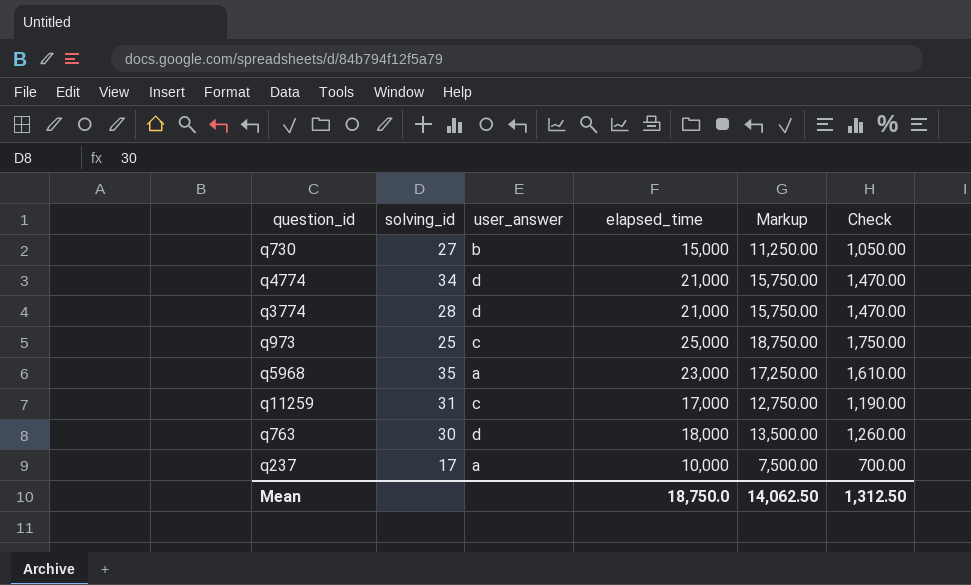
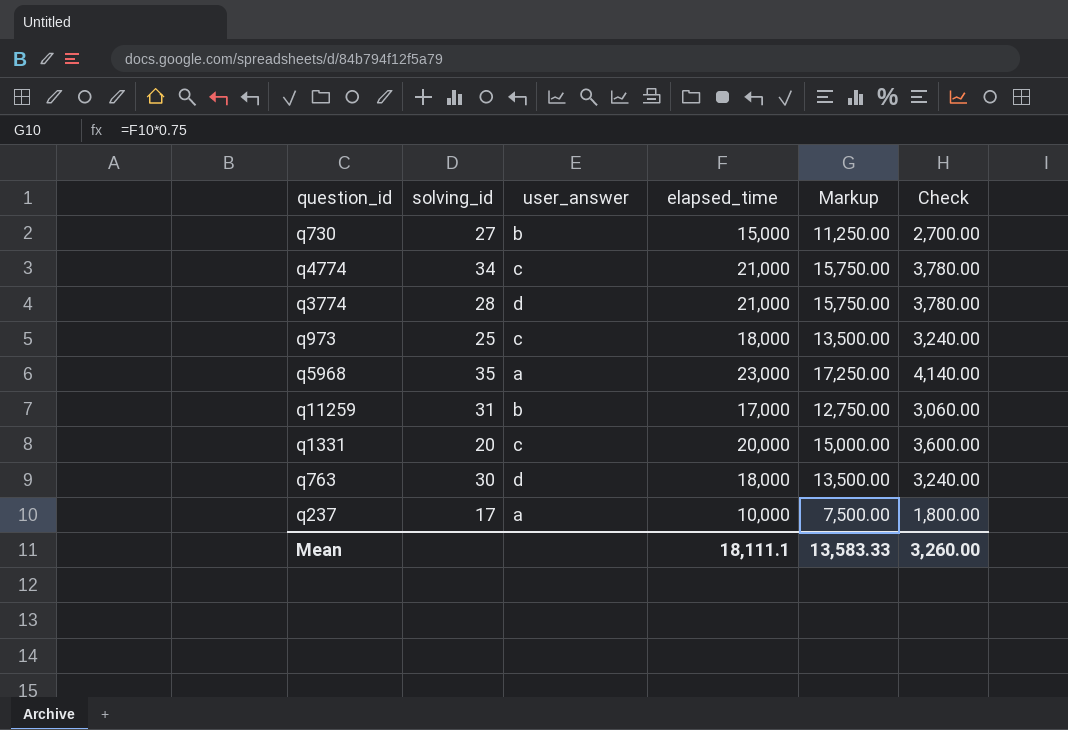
column Check | formula: [elapsed_time] * 0.07 -> [elapsed_time] * 0.18
q4774 | user_answer: d -> c
q973 | elapsed_time: 25,000 -> 18,000
q973 | Markup: 18,750.00 -> 13,500.00
q11259 | user_answer: c -> b
row q1331: none -> 20 | c | 20,000 | 15,000.00 | 3,600.00
Mean | elapsed_time: 18,750.0 -> 18,111.1
Mean | Markup: 14,062.50 -> 13,583.33
Mean | Check: 1,312.50 -> 3,260.00

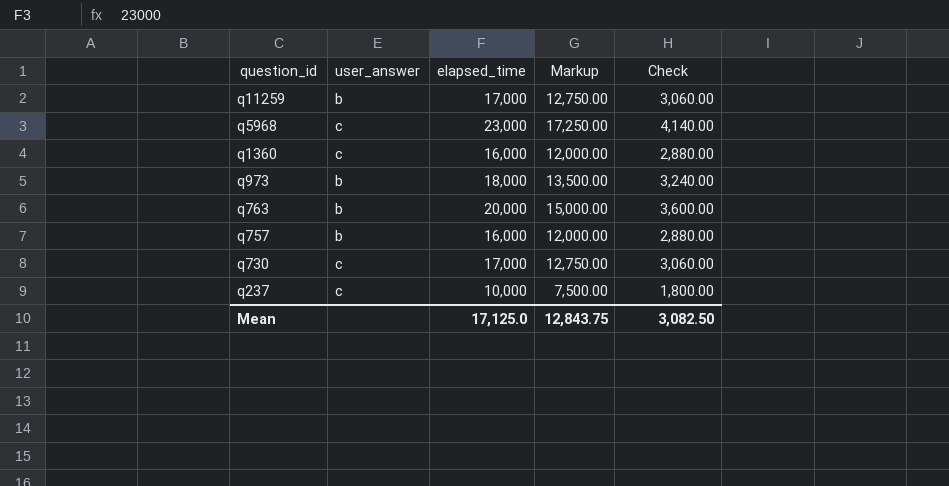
row order: none -> question_id descending
column solving_id | position: 2 -> none
row q4774: 34 | c | 21,000 | 15,750.00 | 3,780.00 -> none
row q3774: 28 | d | 21,000 | 15,750.00 | 3,780.00 -> none
row q1331: 20 | c | 20,000 | 15,000.00 | 3,600.00 -> none
q5968 | user_answer: a -> c
row q1360: none -> c | 16,000 | 12,000.00 | 2,880.00
q973 | user_answer: c -> b
q763 | user_answer: d -> b
q763 | elapsed_time: 18,000 -> 20,000
q763 | Markup: 13,500.00 -> 15,000.00
q763 | Check: 3,240.00 -> 3,600.00
row q757: none -> b | 16,000 | 12,000.00 | 2,880.00
q730 | user_answer: b -> c
q730 | elapsed_time: 15,000 -> 17,000
q730 | Markup: 11,250.00 -> 12,750.00
q730 | Check: 2,700.00 -> 3,060.00
q237 | user_answer: a -> c
Mean | elapsed_time: 18,111.1 -> 17,125.0
Mean | Markup: 13,583.33 -> 12,843.75
Mean | Check: 3,260.00 -> 3,082.50

